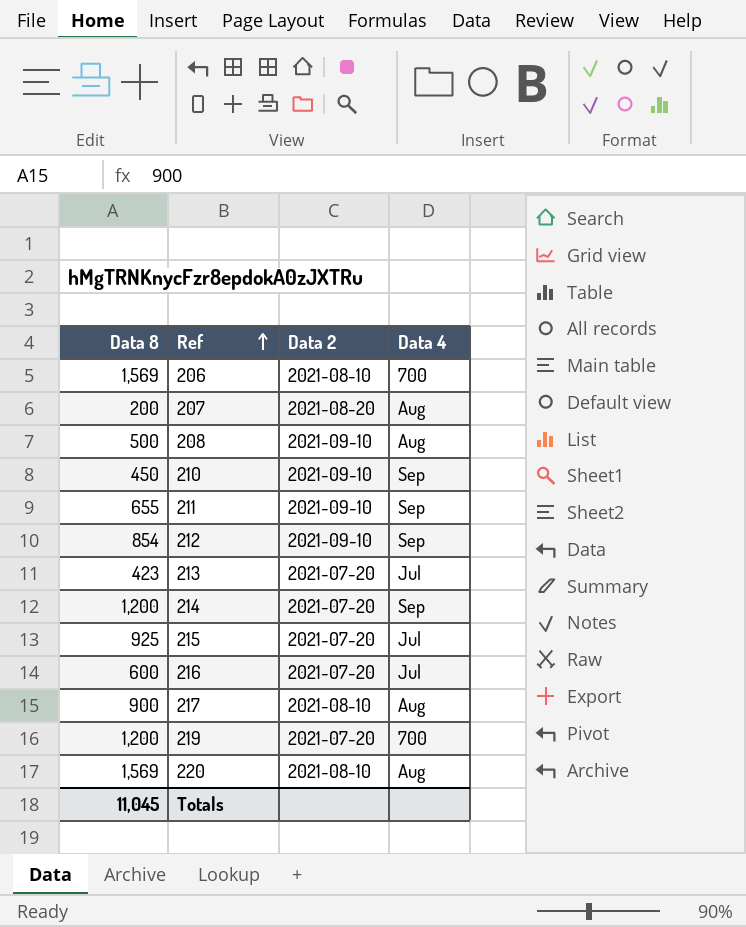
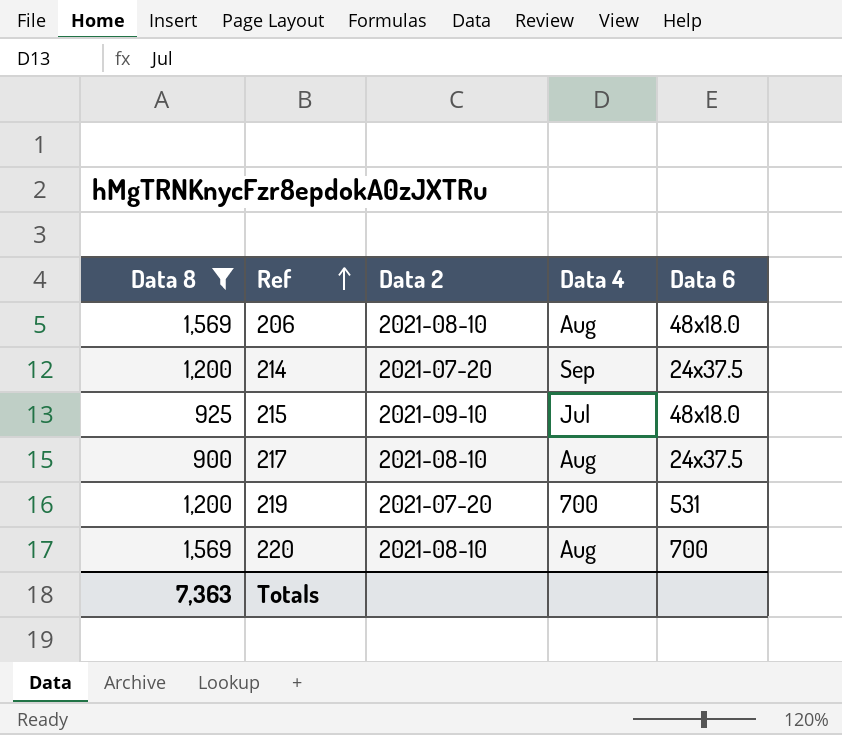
filter: none -> Data 8 >= 900
column Data 6 | position: none -> 5
206 | Data 4: 700 -> Aug
215 | Data 2: 2021-07-20 -> 2021-09-10
Totals | Data 8: 11,045 -> 7,363

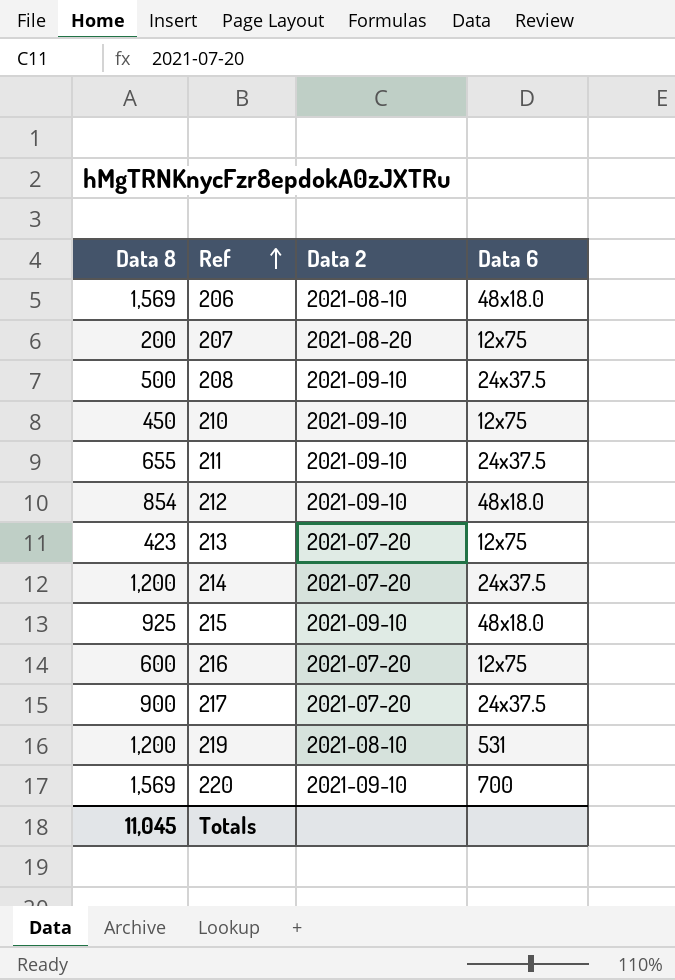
filter: Data 8 >= 900 -> none
column Data 4 | position: 4 -> none
217 | Data 2: 2021-08-10 -> 2021-07-20
219 | Data 2: 2021-07-20 -> 2021-08-10
220 | Data 2: 2021-08-10 -> 2021-09-10
Totals | Data 8: 7,363 -> 11,045

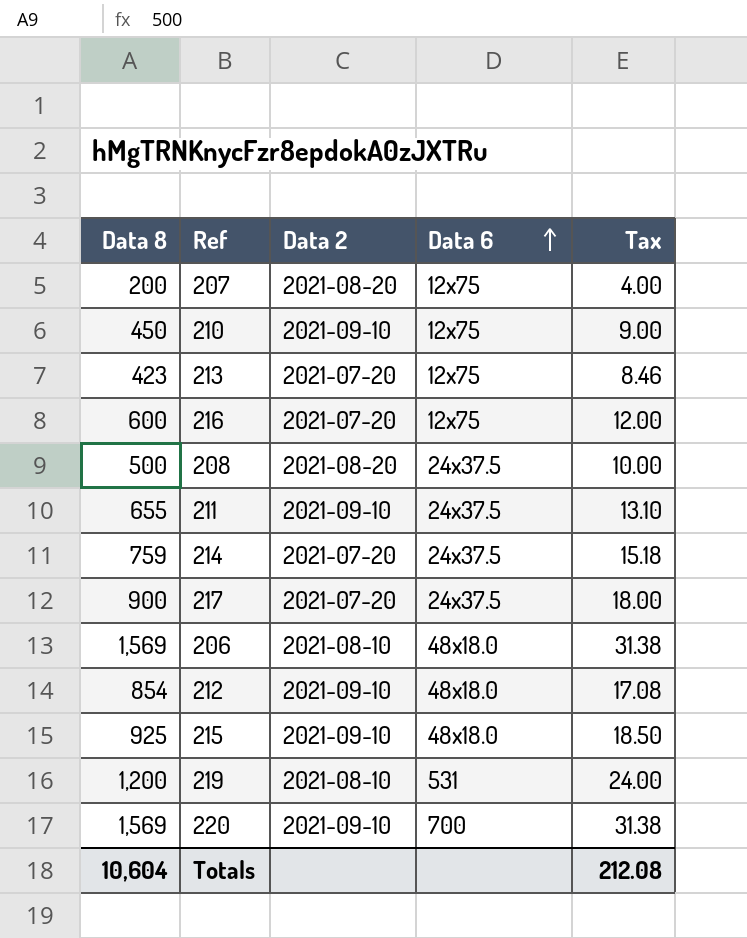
row order: Ref ascending -> Data 6 ascending
column Tax | formula: none -> [Data 8] * 0.02
208 | Data 2: 2021-09-10 -> 2021-08-20
214 | Data 8: 1,200 -> 759
Totals | Data 8: 11,045 -> 10,604

